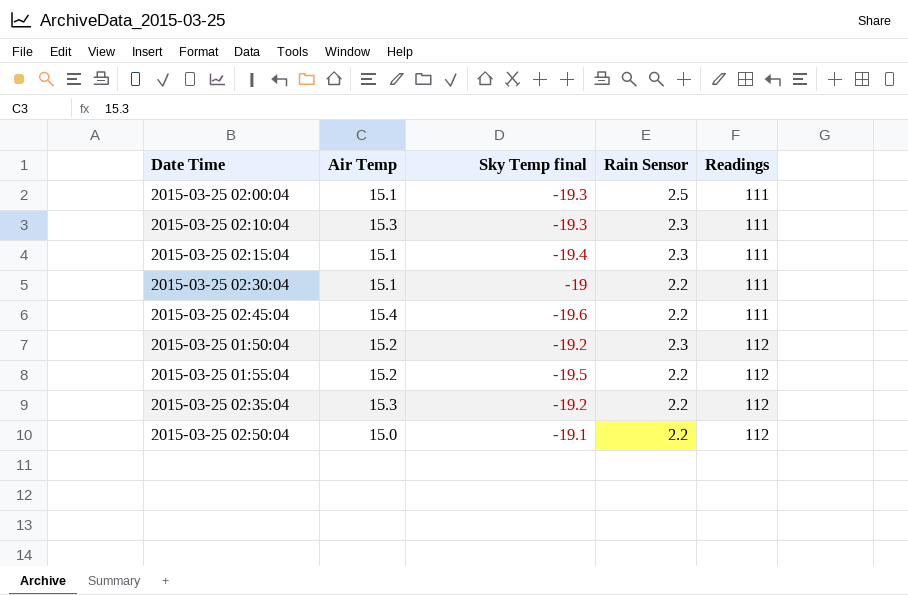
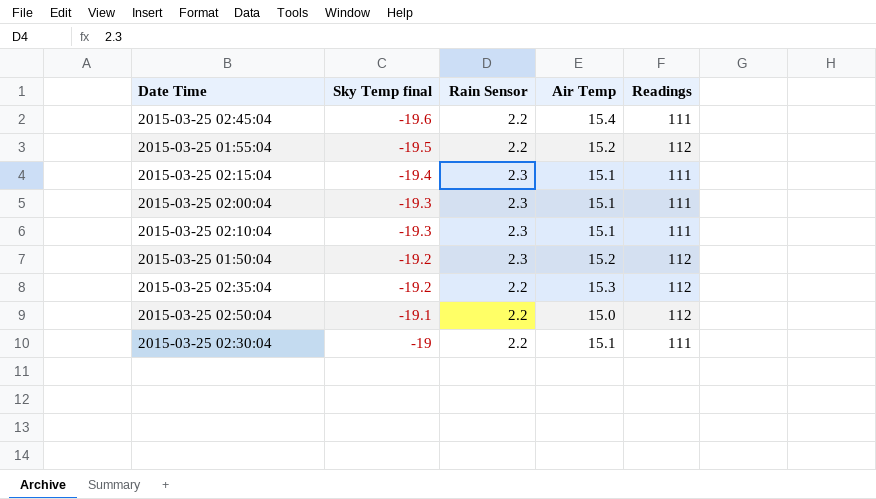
row order: Readings ascending -> Sky Temp final ascending
column Air Temp | position: 2 -> 4
2015-03-25 02:00:04 | Rain Sensor: 2.5 -> 2.3
2015-03-25 02:10:04 | Air Temp: 15.3 -> 15.1

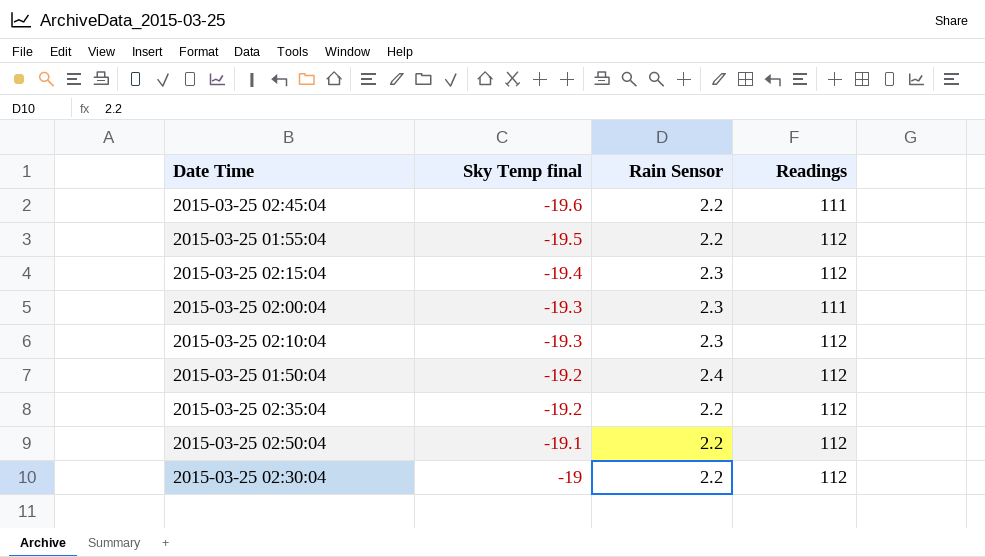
column Air Temp | position: 4 -> none
2015-03-25 02:15:04 | Readings: 111 -> 112
2015-03-25 02:10:04 | Readings: 111 -> 112
2015-03-25 01:50:04 | Rain Sensor: 2.3 -> 2.4
2015-03-25 02:30:04 | Readings: 111 -> 112

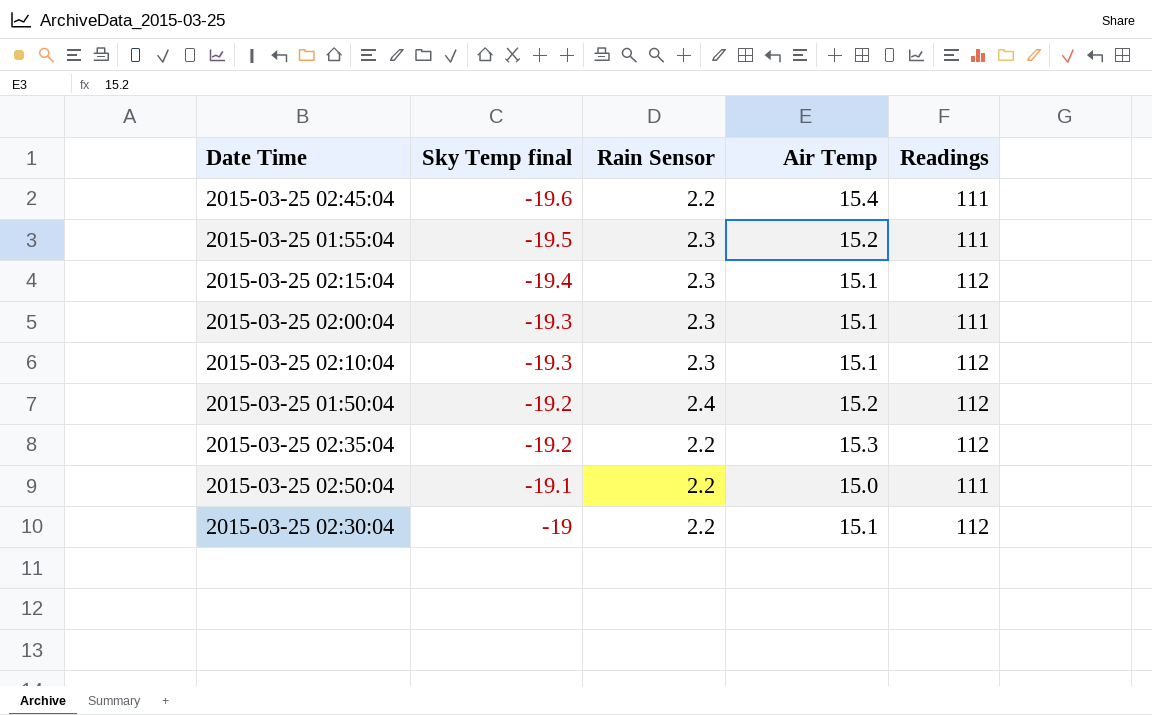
column Air Temp | position: none -> 4
2015-03-25 01:55:04 | Rain Sensor: 2.2 -> 2.3
2015-03-25 01:55:04 | Readings: 112 -> 111
2015-03-25 02:50:04 | Readings: 112 -> 111

